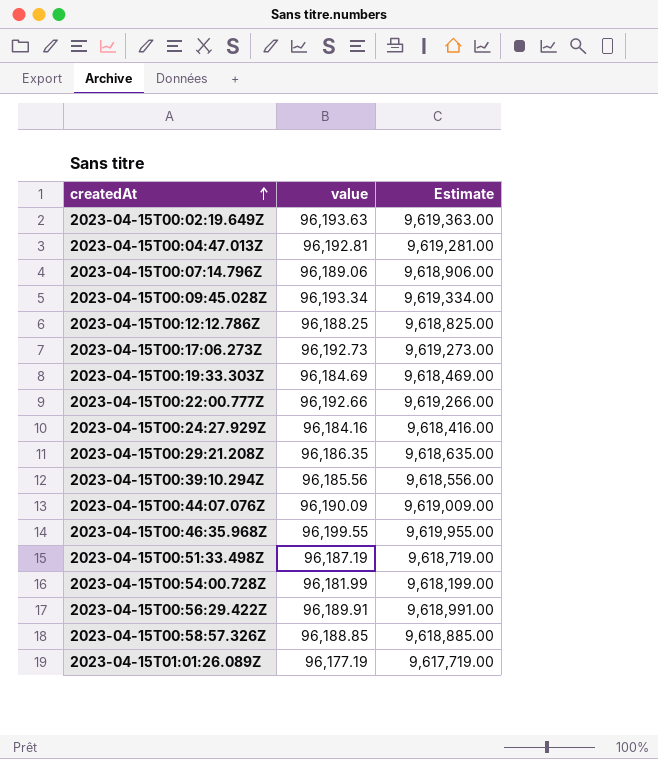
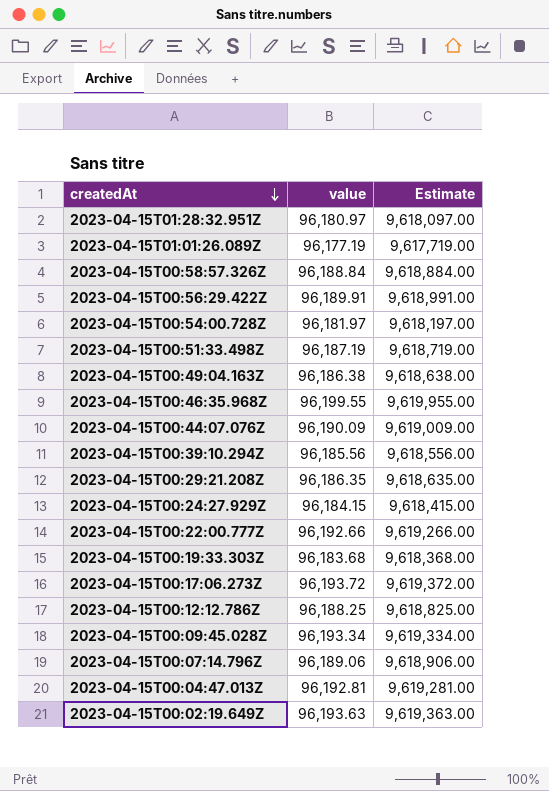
row order: createdAt ascending -> createdAt descending
row 2023-04-15T01:28:32.951Z: none -> 96,180.97 | 9,618,097.00
2023-04-15T00:58:57.326Z | value: 96,188.85 -> 96,188.84
2023-04-15T00:58:57.326Z | Estimate: 9,618,885.00 -> 9,618,884.00
2023-04-15T00:54:00.728Z | value: 96,181.99 -> 96,181.97
2023-04-15T00:54:00.728Z | Estimate: 9,618,199.00 -> 9,618,197.00
row 2023-04-15T00:49:04.163Z: none -> 96,186.38 | 9,618,638.00
2023-04-15T00:24:27.929Z | value: 96,184.16 -> 96,184.15
2023-04-15T00:24:27.929Z | Estimate: 9,618,416.00 -> 9,618,415.00
2023-04-15T00:19:33.303Z | value: 96,184.69 -> 96,183.68
2023-04-15T00:19:33.303Z | Estimate: 9,618,469.00 -> 9,618,368.00
2023-04-15T00:17:06.273Z | value: 96,192.73 -> 96,193.72
2023-04-15T00:17:06.273Z | Estimate: 9,619,273.00 -> 9,619,372.00

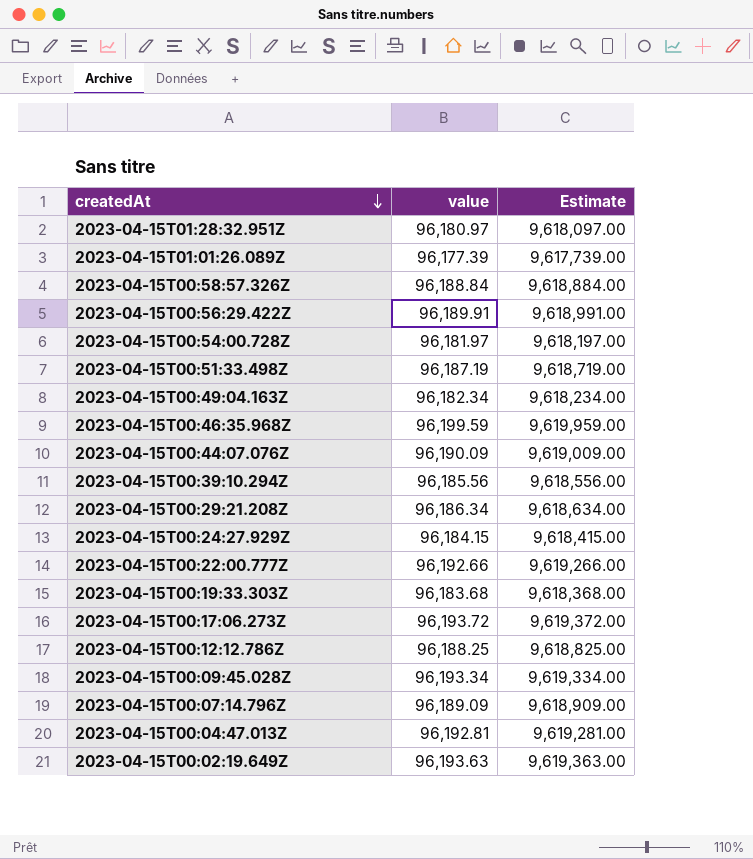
2023-04-15T01:01:26.089Z | value: 96,177.19 -> 96,177.39
2023-04-15T01:01:26.089Z | Estimate: 9,617,719.00 -> 9,617,739.00
2023-04-15T00:49:04.163Z | value: 96,186.38 -> 96,182.34
2023-04-15T00:49:04.163Z | Estimate: 9,618,638.00 -> 9,618,234.00
2023-04-15T00:46:35.968Z | value: 96,199.55 -> 96,199.59
2023-04-15T00:46:35.968Z | Estimate: 9,619,955.00 -> 9,619,959.00
2023-04-15T00:29:21.208Z | value: 96,186.35 -> 96,186.34
2023-04-15T00:29:21.208Z | Estimate: 9,618,635.00 -> 9,618,634.00
2023-04-15T00:07:14.796Z | value: 96,189.06 -> 96,189.09
2023-04-15T00:07:14.796Z | Estimate: 9,618,906.00 -> 9,618,909.00

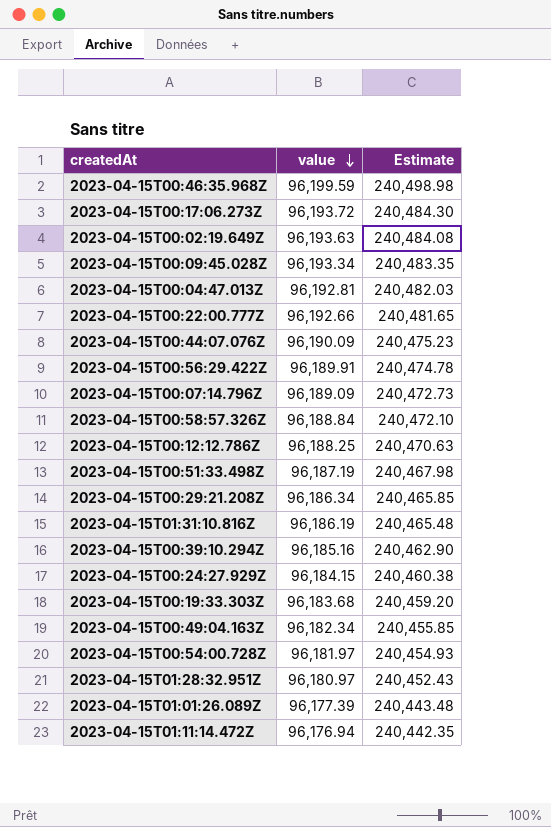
row order: createdAt descending -> value descending
column Estimate | formula: [value] * 100 -> [value] * 2.5
row 2023-04-15T01:31:10.816Z: none -> 96,186.19 | 240,465.48
2023-04-15T00:39:10.294Z | value: 96,185.56 -> 96,185.16
row 2023-04-15T01:11:14.472Z: none -> 96,176.94 | 240,442.35

